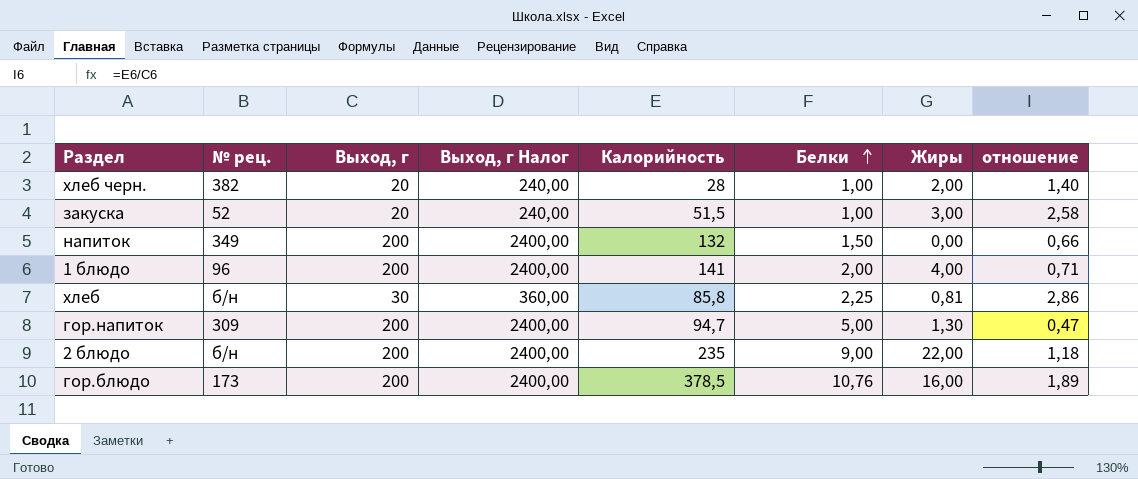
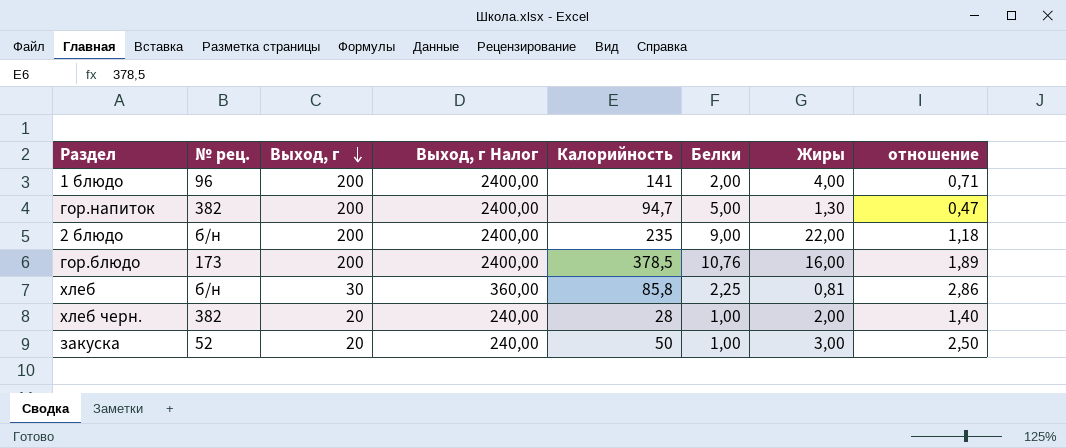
row order: Белки ascending -> Выход, г descending
row напиток: 349 | 200 | 2400,00 | 132 | 1,50 | 0,00 | 0,66 -> none
гор.напиток | № рец.: 309 -> 382
закуска | Калорийность: 51,5 -> 50
закуска | отношение: 2,58 -> 2,50

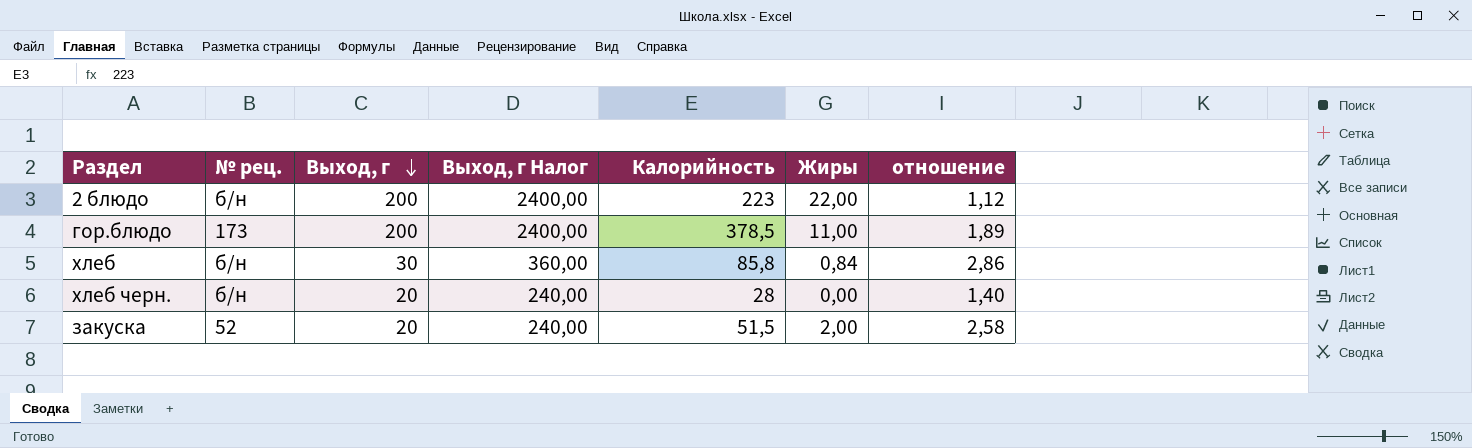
column Белки | position: 6 -> none
row 1 блюдо: 96 | 200 | 2400,00 | 141 | 2,00 | 4,00 | 0,71 -> none
row гор.напиток: 382 | 200 | 2400,00 | 94,7 | 5,00 | 1,30 | 0,47 -> none
2 блюдо | Калорийность: 235 -> 223
2 блюдо | отношение: 1,18 -> 1,12
гор.блюдо | Жиры: 16,00 -> 11,00
хлеб | Жиры: 0,81 -> 0,84
хлеб черн. | № рец.: 382 -> б/н
хлеб черн. | Жиры: 2,00 -> 0,00
закуска | Калорийность: 50 -> 51,5
закуска | Жиры: 3,00 -> 2,00
закуска | отношение: 2,50 -> 2,58

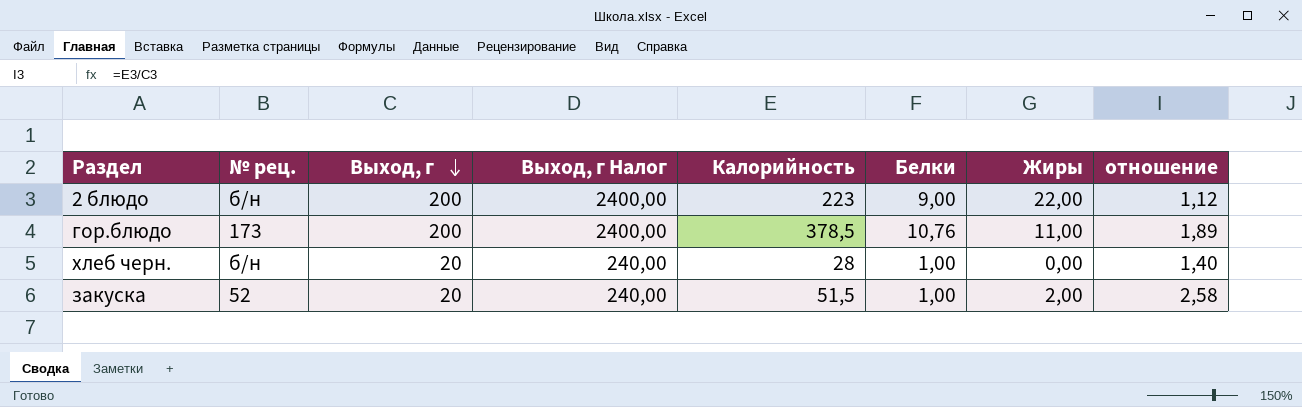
column Белки | position: none -> 6
row хлеб: б/н | 30 | 360,00 | 85,8 | 0,84 | 2,86 -> none

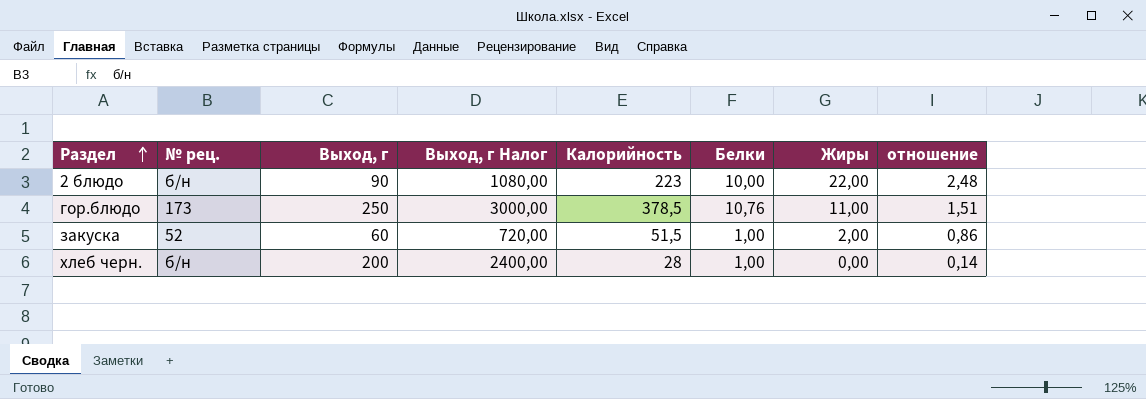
row order: Выход, г descending -> Раздел ascending
2 блюдо | Выход, г: 200 -> 90
2 блюдо | Выход, г Налог: 2400,00 -> 1080,00
2 блюдо | Белки: 9,00 -> 10,00
2 блюдо | отношение: 1,12 -> 2,48
гор.блюдо | Выход, г: 200 -> 250
гор.блюдо | Выход, г Налог: 2400,00 -> 3000,00
гор.блюдо | отношение: 1,89 -> 1,51
закуска | Выход, г: 20 -> 60
закуска | Выход, г Налог: 240,00 -> 720,00
закуска | отношение: 2,58 -> 0,86
хлеб черн. | Выход, г: 20 -> 200
хлеб черн. | Выход, г Налог: 240,00 -> 2400,00
хлеб черн. | отношение: 1,40 -> 0,14

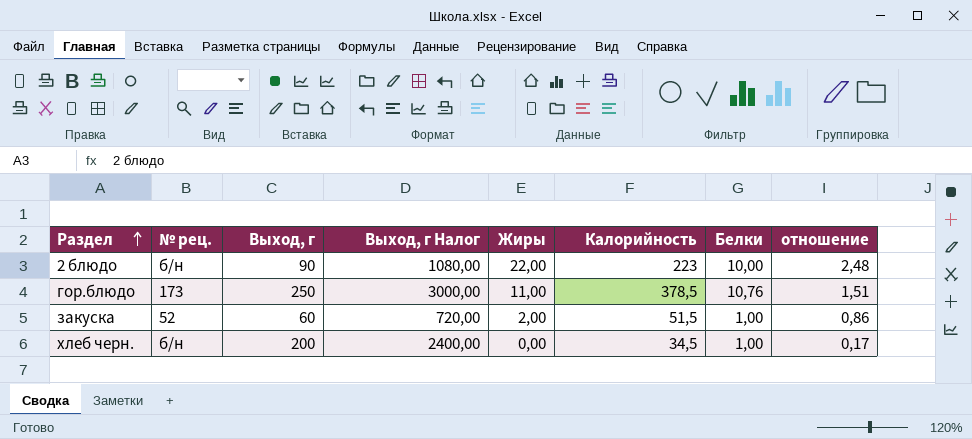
column Жиры | position: 7 -> 5
хлеб черн. | Калорийность: 28 -> 34,5
хлеб черн. | отношение: 0,14 -> 0,17

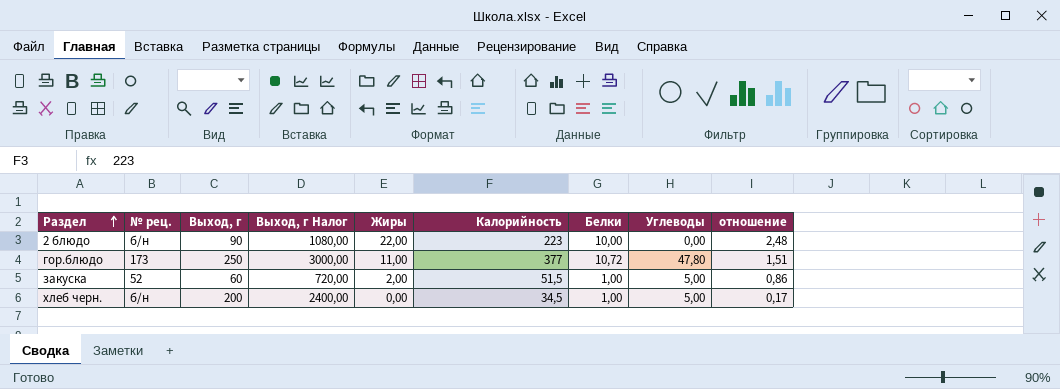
column Углеводы | position: none -> 8
гор.блюдо | Калорийность: 378,5 -> 377
гор.блюдо | Белки: 10,76 -> 10,72

